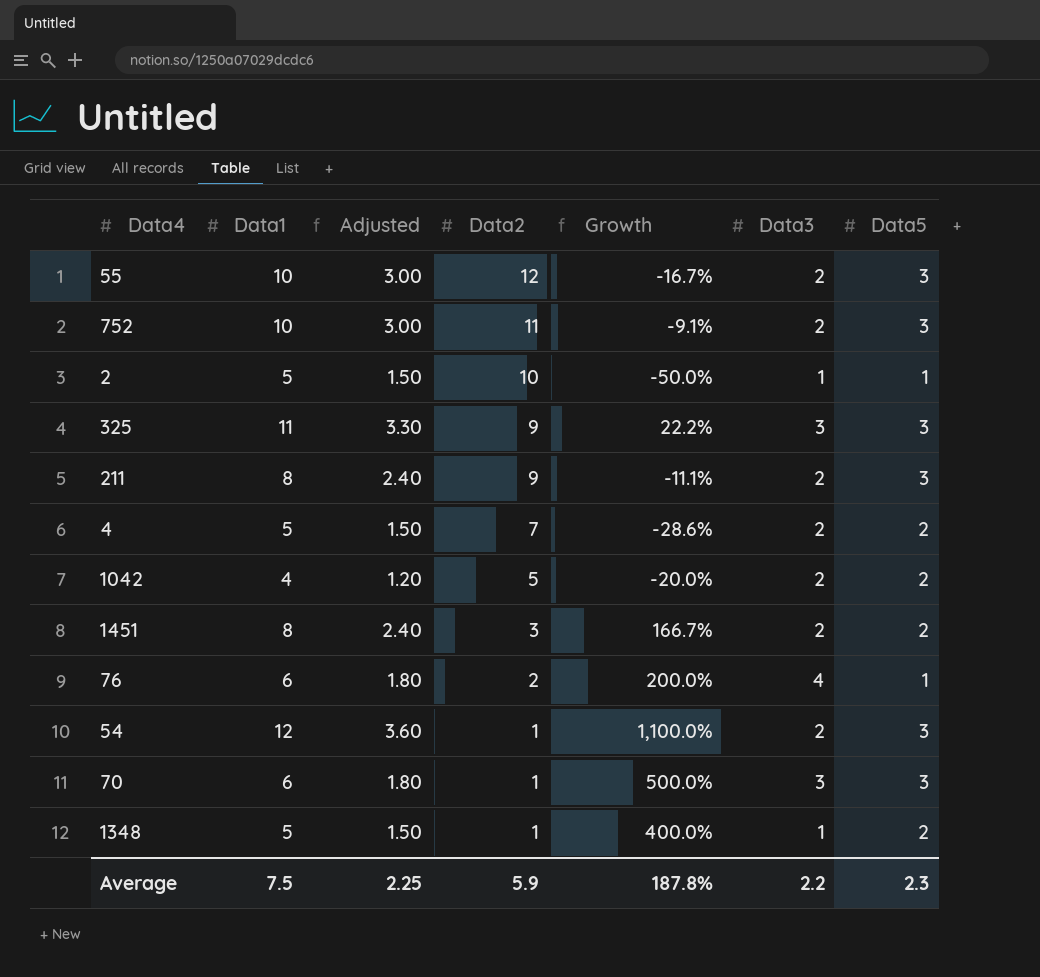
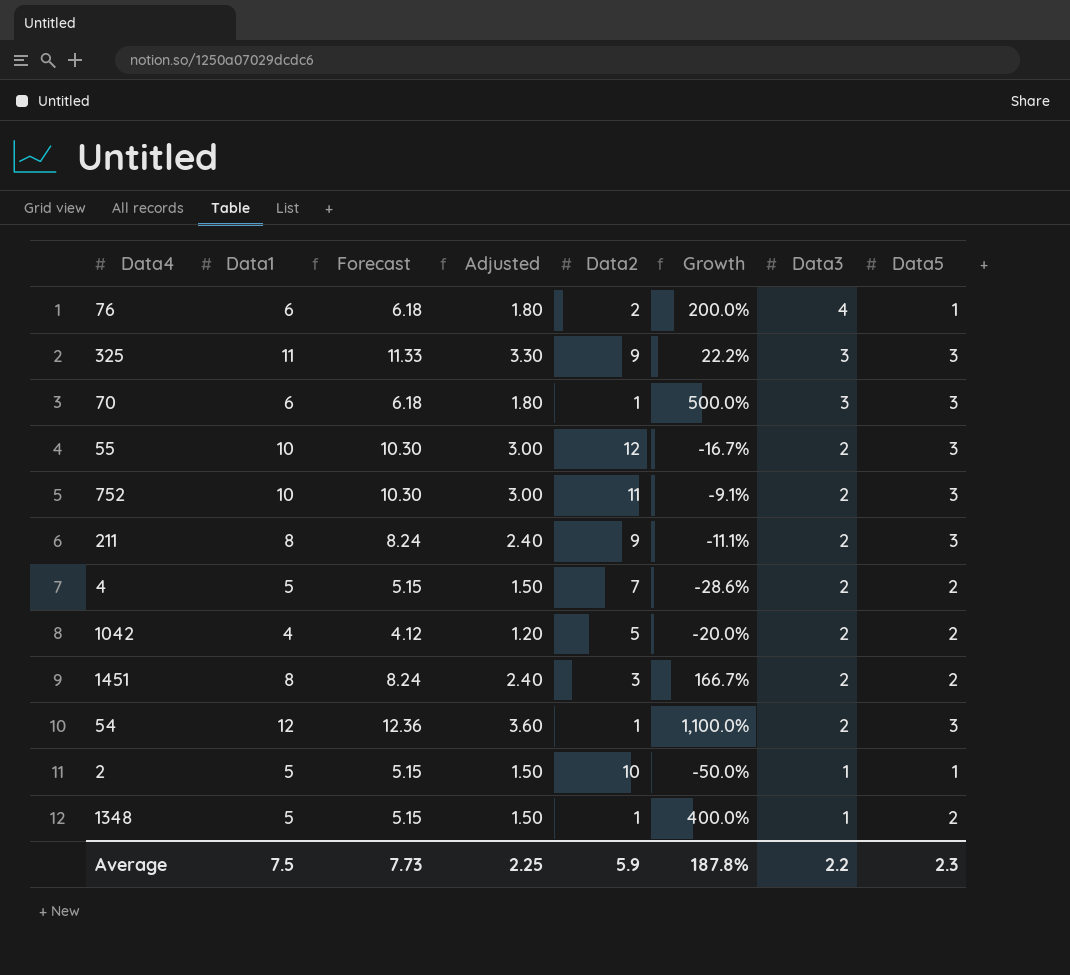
row order: Data2 descending -> Data3 descending
column Forecast | formula: none -> [Data1] * 1.03

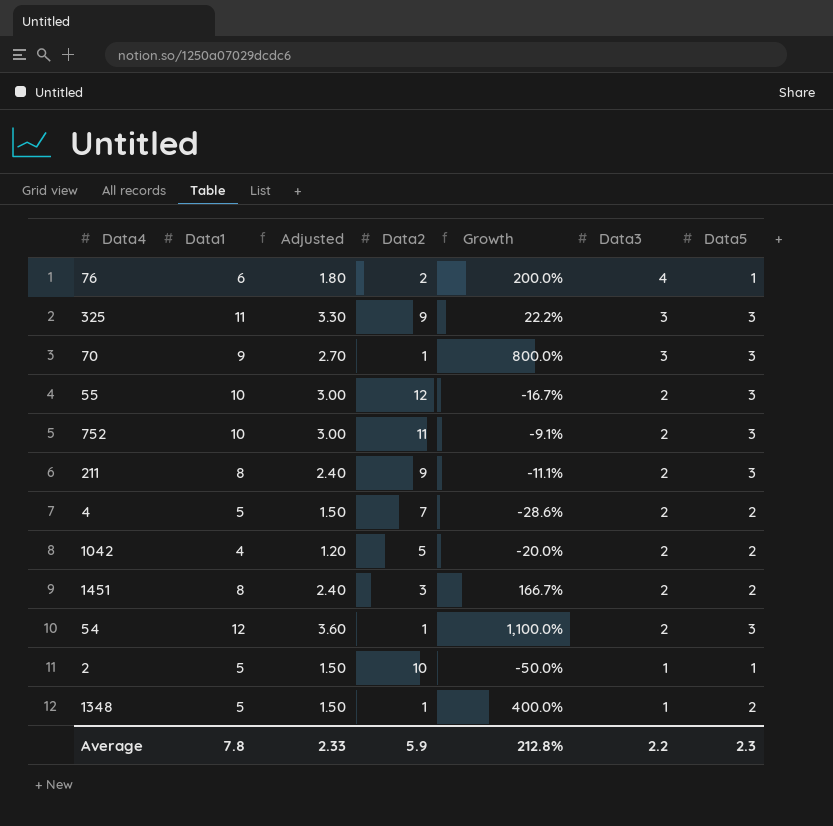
column Forecast | formula: [Data1] * 1.03 -> none
70 | Data1: 6 -> 9
70 | Adjusted: 1.80 -> 2.70
70 | Growth: 500.0% -> 800.0%
Average | Data1: 7.5 -> 7.8
Average | Adjusted: 2.25 -> 2.33
Average | Growth: 187.8% -> 212.8%

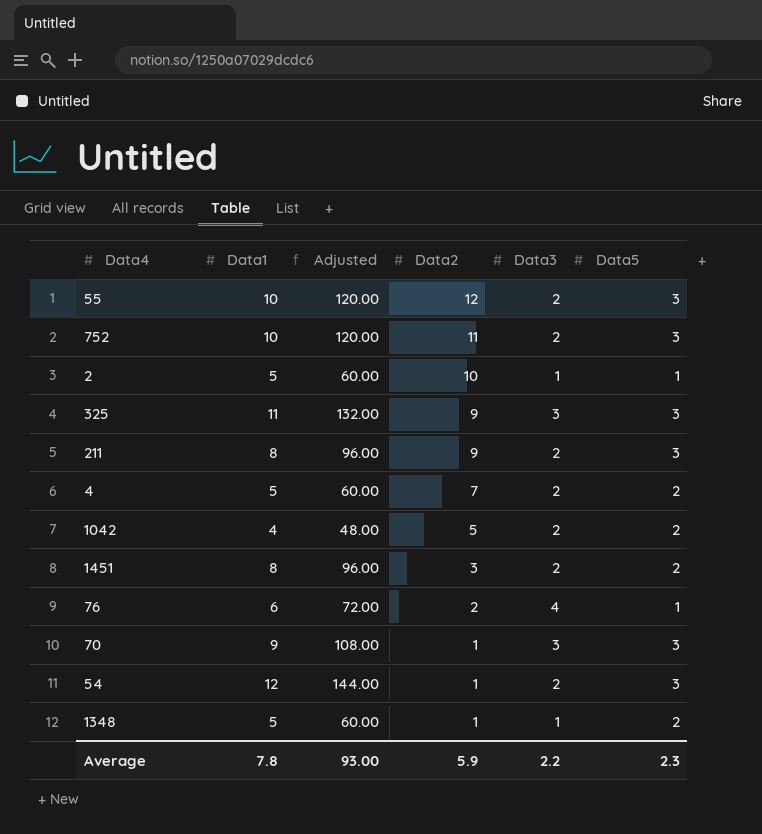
row order: Data3 descending -> Data2 descending
column Growth | formula: ([Data1] - [Data2]) / [Data2] -> none
column Adjusted | formula: [Data1] * 0.3 -> [Data1] * 12
Average | Adjusted: 2.33 -> 93.00

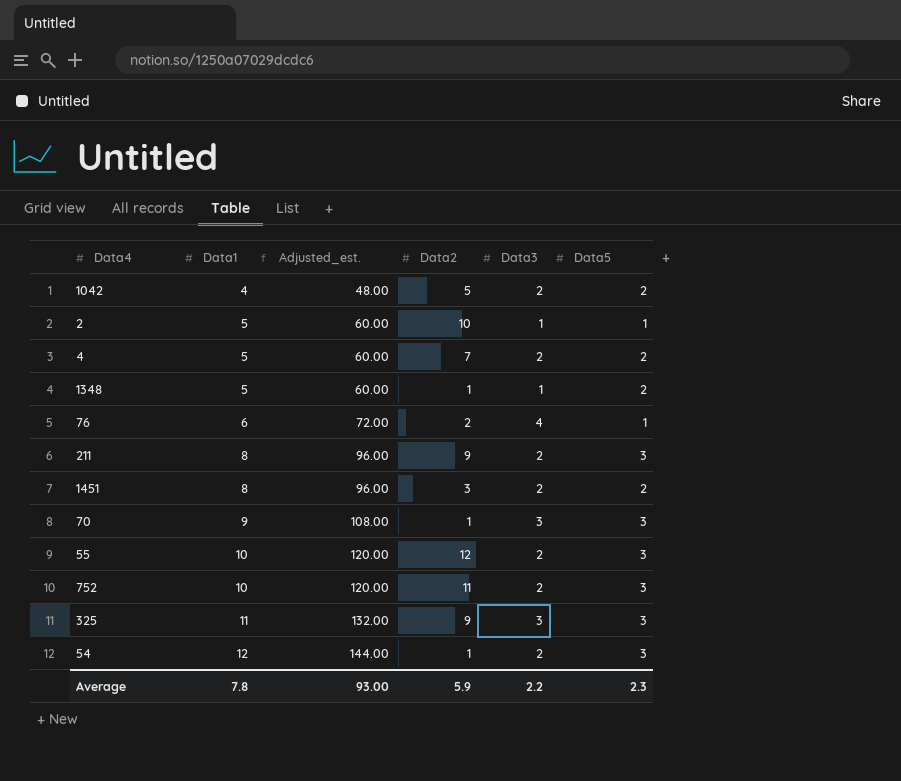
row order: Data2 descending -> Data1 ascending
column name: Adjusted -> Adjusted_est.

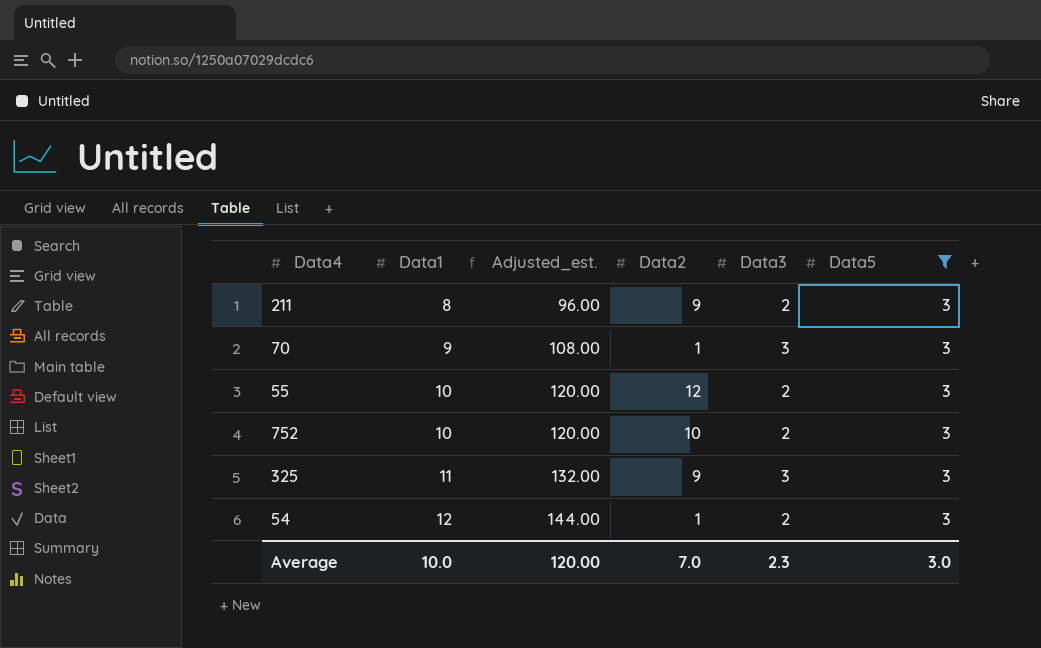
filter: none -> Data5 = 3
752 | Data2: 11 -> 10
Average | Data1: 7.8 -> 10.0
Average | Adjusted_est.: 93.00 -> 120.00
Average | Data2: 5.9 -> 7.0
Average | Data3: 2.2 -> 2.3
Average | Data5: 2.3 -> 3.0

